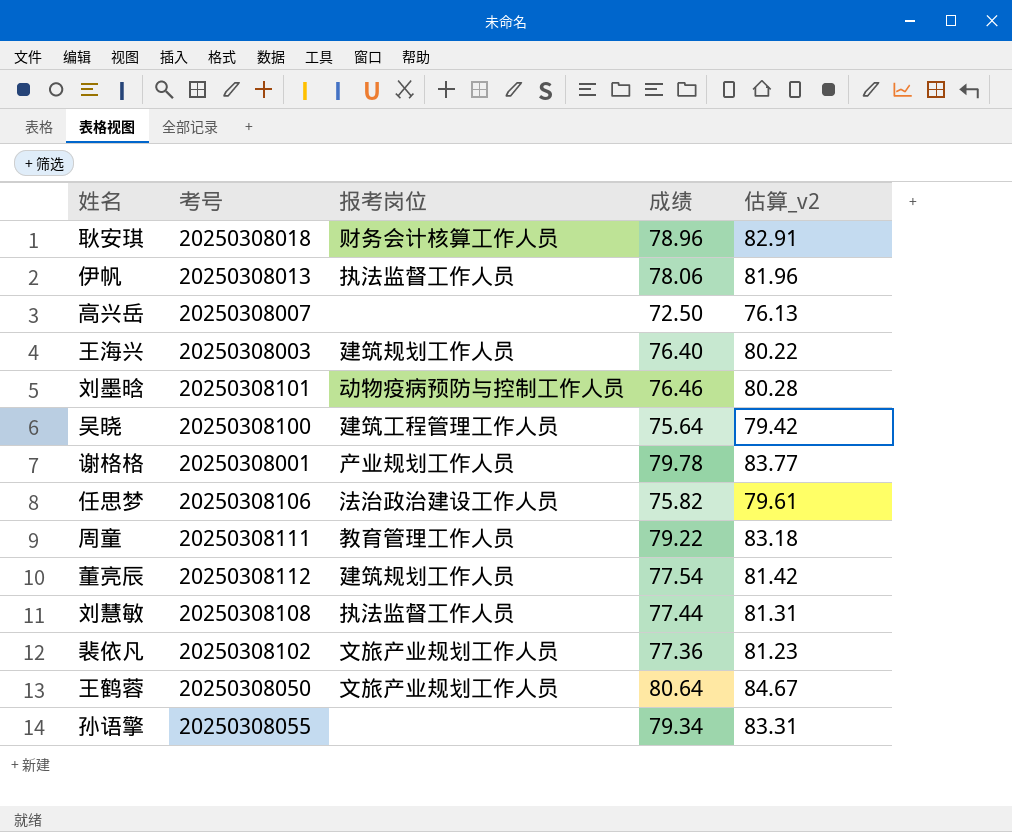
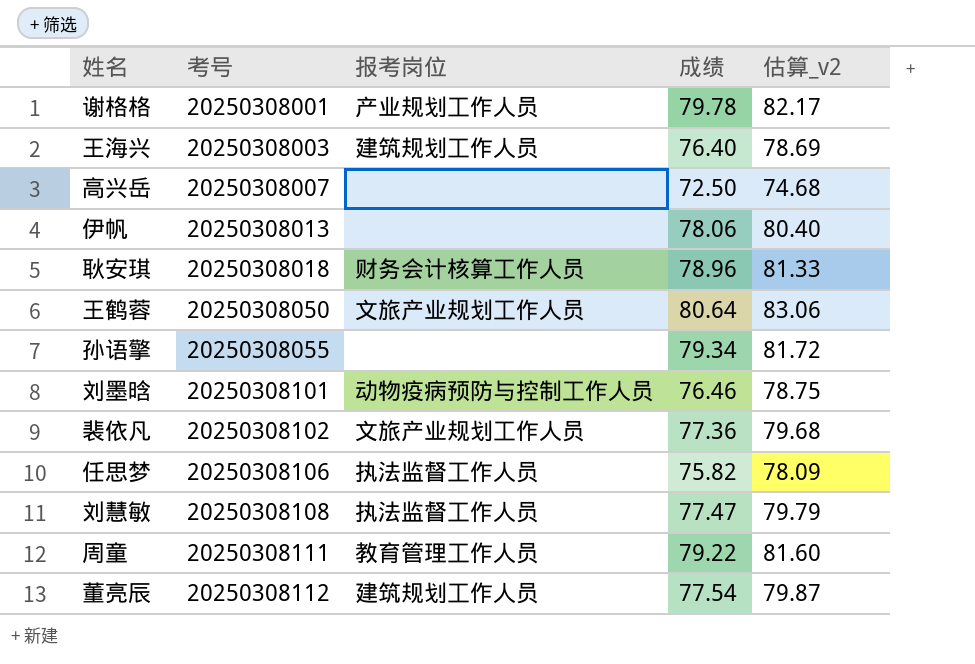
row order: none -> 考号 ascending
column 估算_v2 | formula: [成绩] * 1.05 -> [成绩] * 1.03
row 吴晓: 20250308100 | 建筑工程管理工作人员 | 75.64 | 79.42 -> none
伊帆 | 报考岗位: 执法监督工作人员 -> none
任思梦 | 报考岗位: 法治政治建设工作人员 -> 执法监督工作人员
刘慧敏 | 成绩: 77.44 -> 77.47

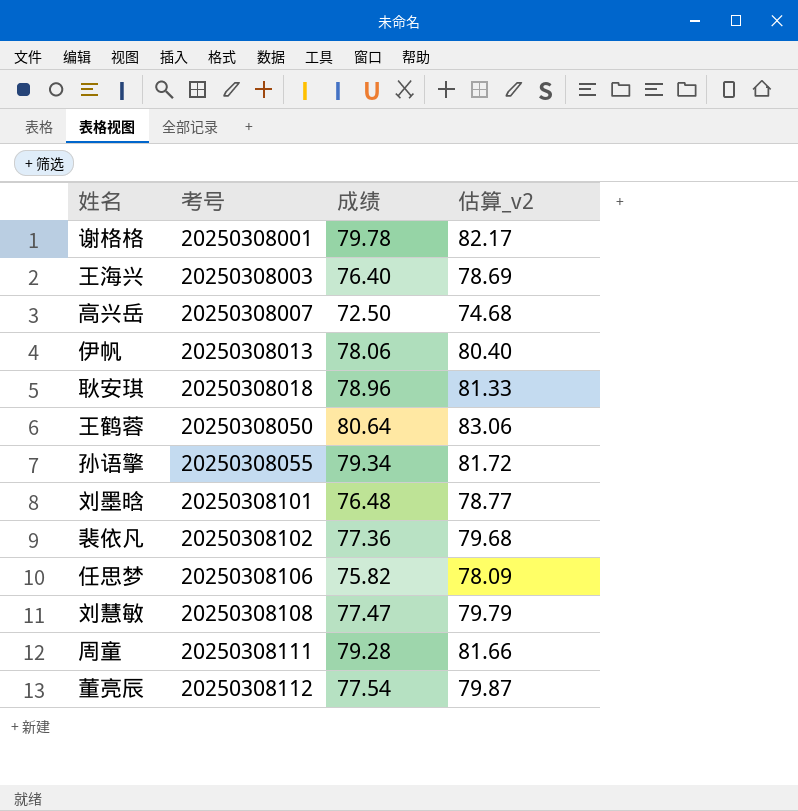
column 报考岗位 | position: 3 -> none
刘墨晗 | 成绩: 76.46 -> 76.48
刘墨晗 | 估算_v2: 78.75 -> 78.77
周童 | 成绩: 79.22 -> 79.28
周童 | 估算_v2: 81.60 -> 81.66

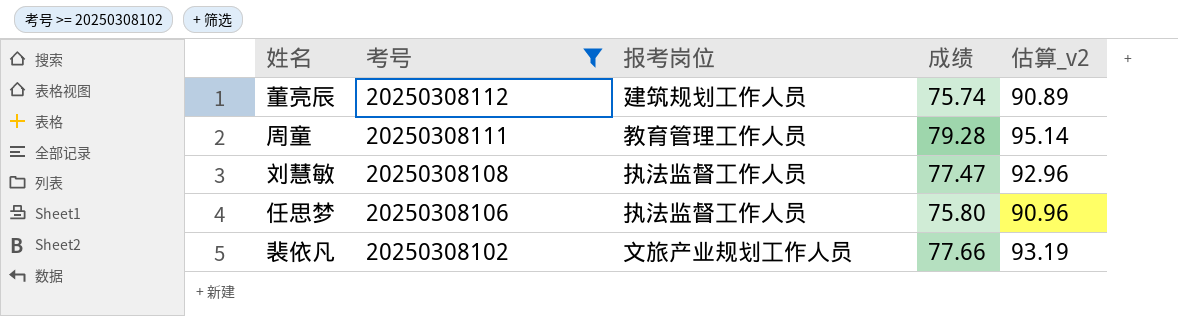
filter: none -> 考号 >= 20250308102
row order: 考号 ascending -> 考号 descending
column 报考岗位 | position: none -> 3
column 估算_v2 | formula: [成绩] * 1.03 -> [成绩] * 1.2
董亮辰 | 成绩: 77.54 -> 75.74
任思梦 | 成绩: 75.82 -> 75.80
裴依凡 | 成绩: 77.36 -> 77.66

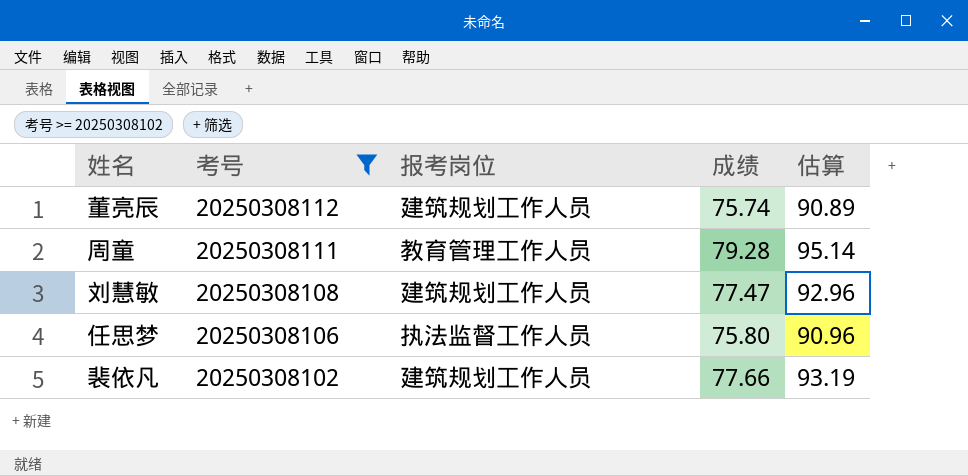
column name: 估算_v2 -> 估算
刘慧敏 | 报考岗位: 执法监督工作人员 -> 建筑规划工作人员
裴依凡 | 报考岗位: 文旅产业规划工作人员 -> 建筑规划工作人员

